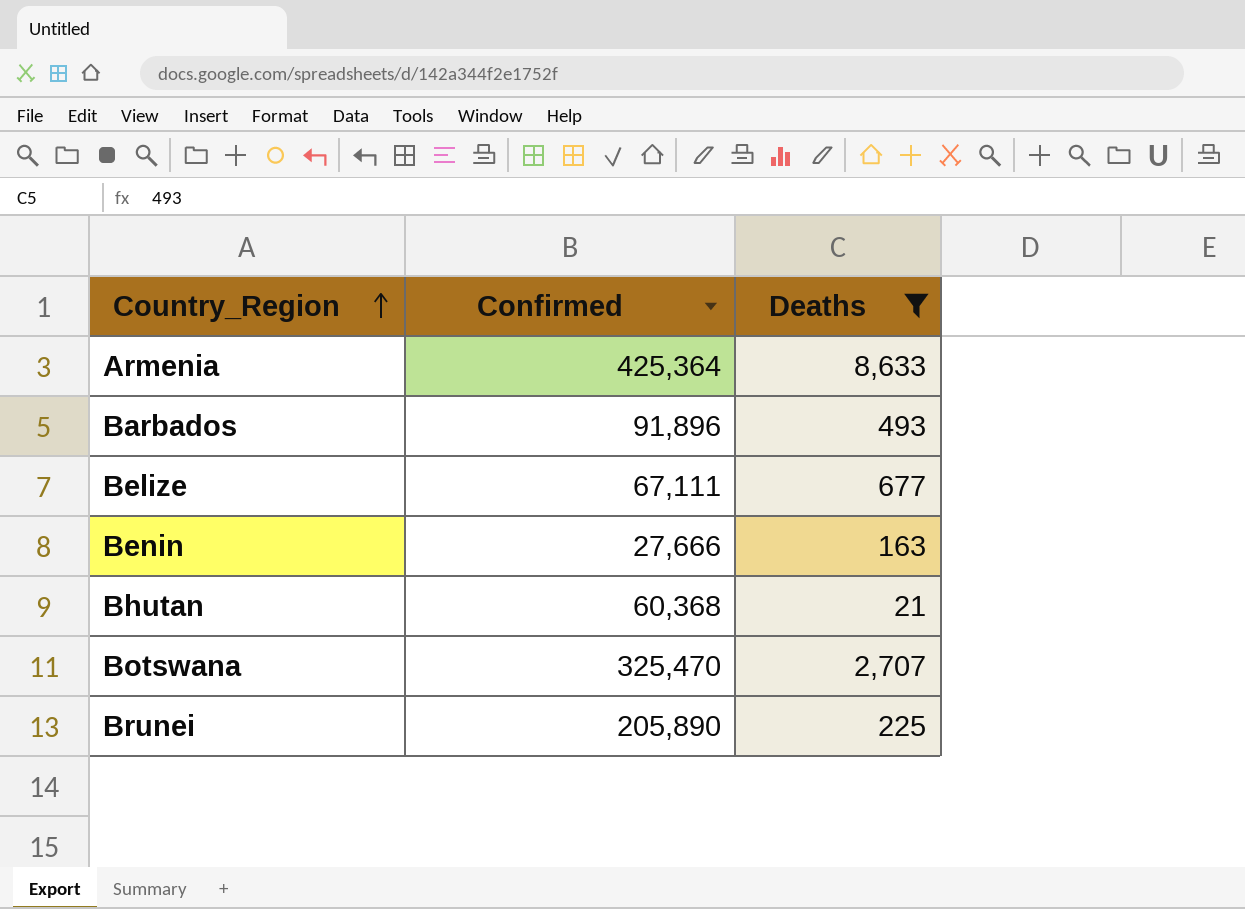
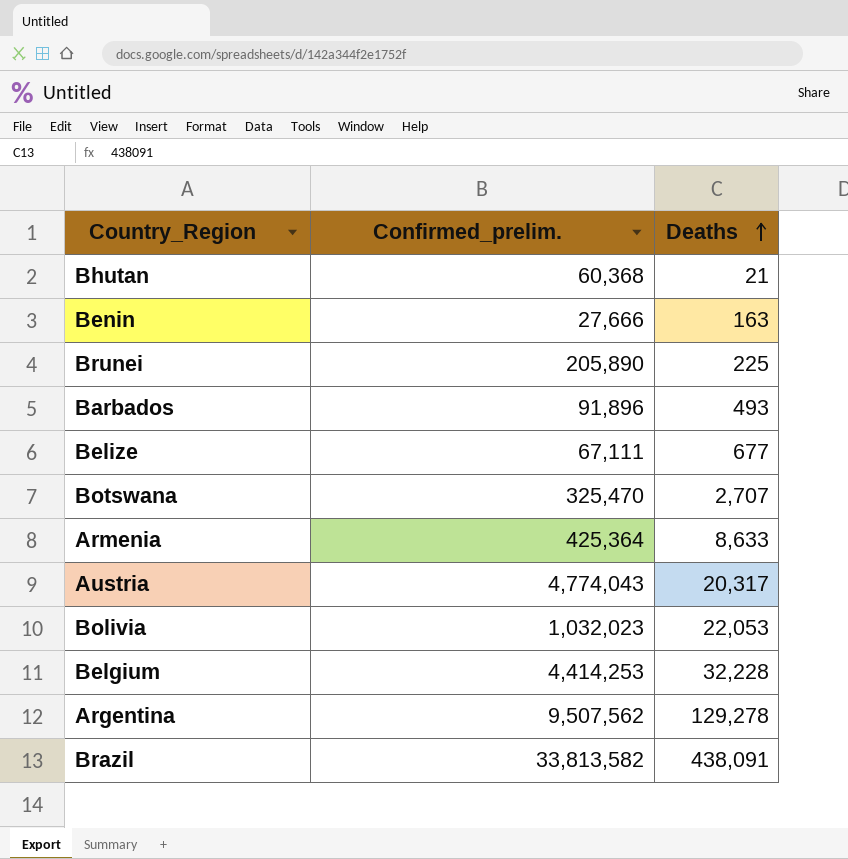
filter: Deaths <= 8,633 -> none
row order: Country_Region ascending -> Deaths ascending
column name: Confirmed -> Confirmed_prelim.

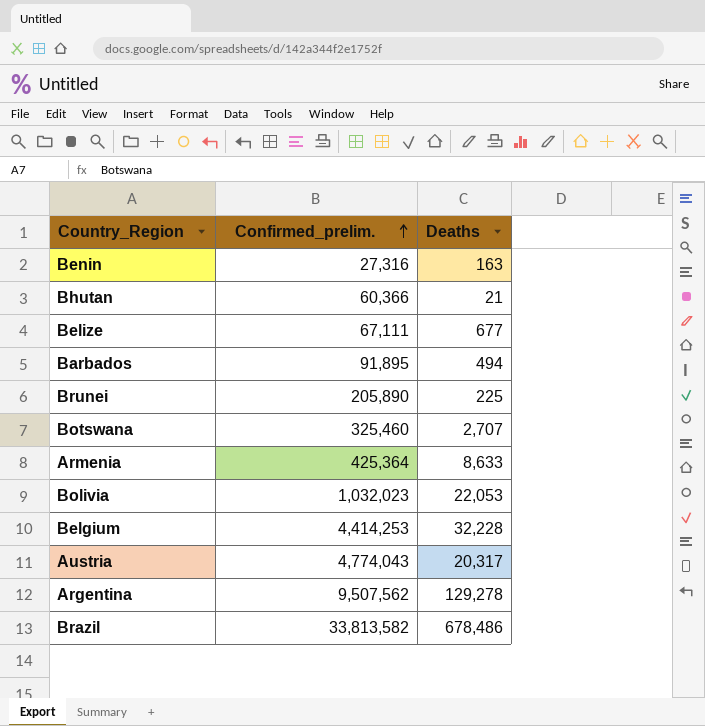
row order: Deaths ascending -> Confirmed_prelim. ascending
Benin | Confirmed_prelim.: 27,666 -> 27,316
Bhutan | Confirmed_prelim.: 60,368 -> 60,366
Barbados | Confirmed_prelim.: 91,896 -> 91,895
Barbados | Deaths: 493 -> 494
Botswana | Confirmed_prelim.: 325,470 -> 325,460
Brazil | Deaths: 438,091 -> 678,486

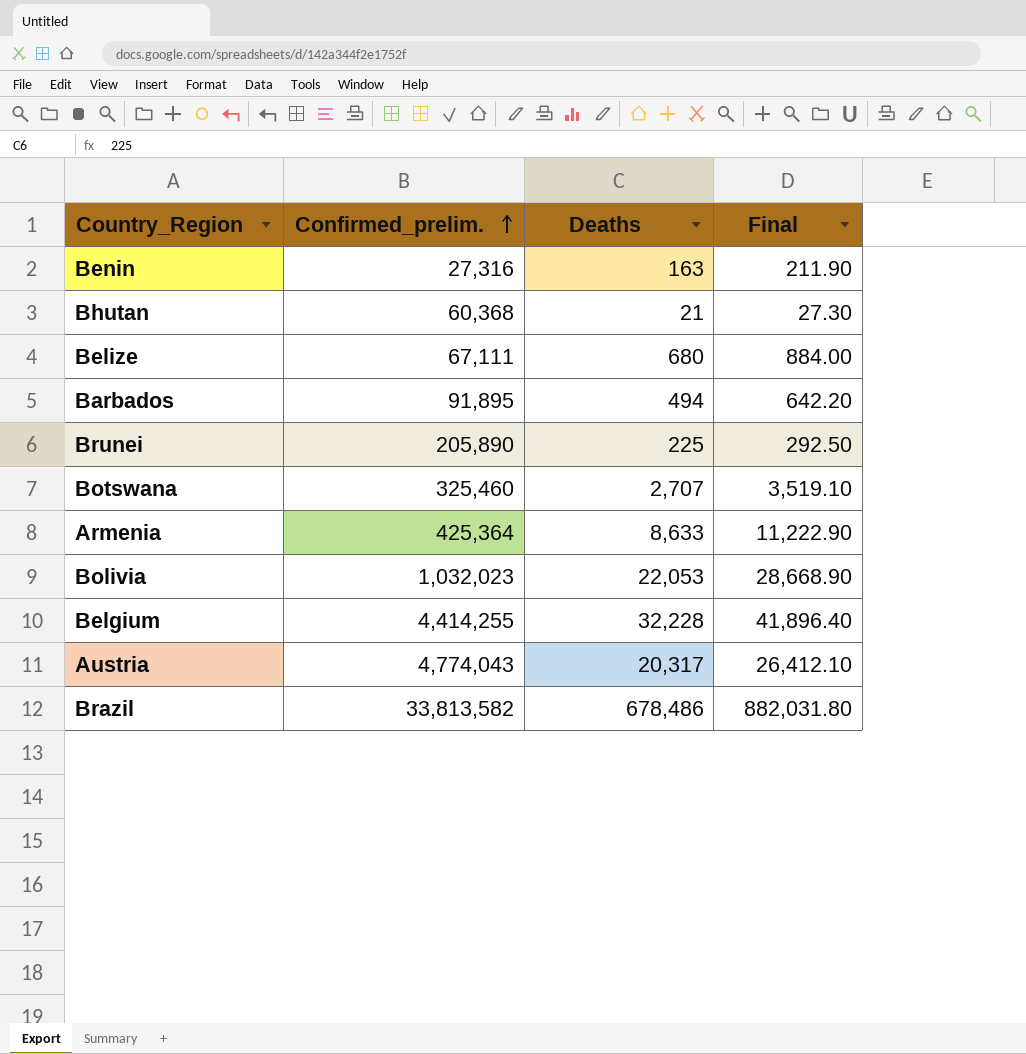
column Final | formula: none -> [Deaths] * 1.3
row Argentina: 9,507,562 | 129,278 -> none
Bhutan | Confirmed_prelim.: 60,366 -> 60,368
Belize | Deaths: 677 -> 680
Belgium | Confirmed_prelim.: 4,414,253 -> 4,414,255

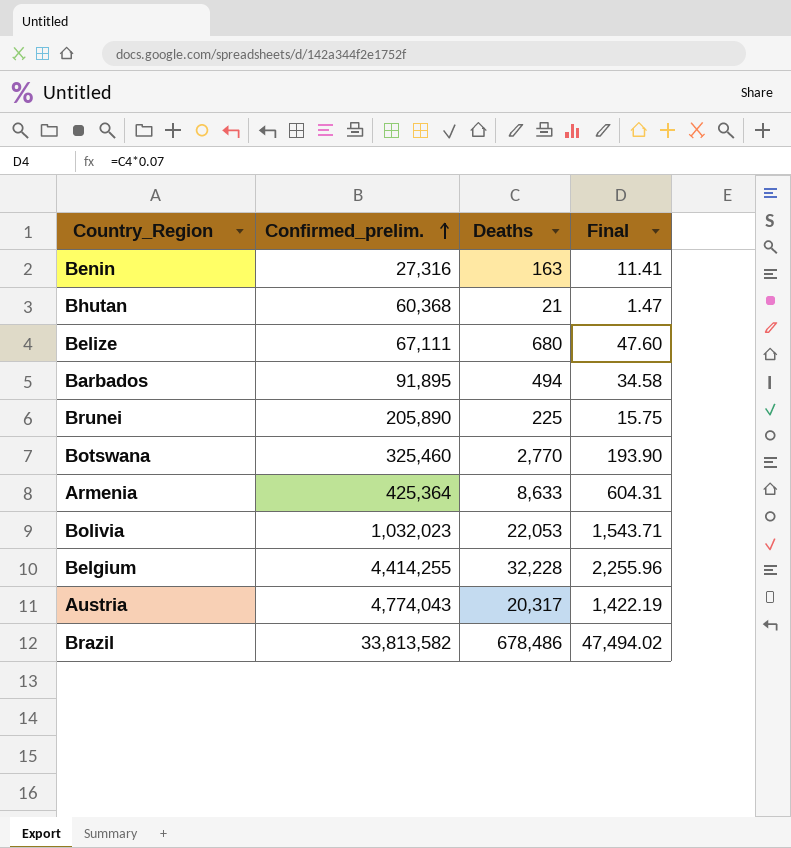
column Final | formula: [Deaths] * 1.3 -> [Deaths] * 0.07
Botswana | Deaths: 2,707 -> 2,770

